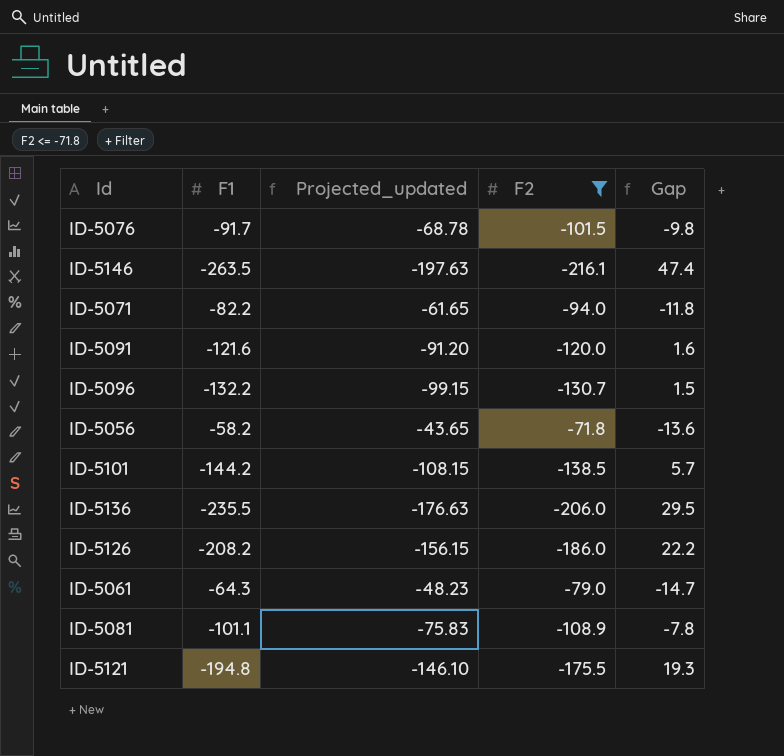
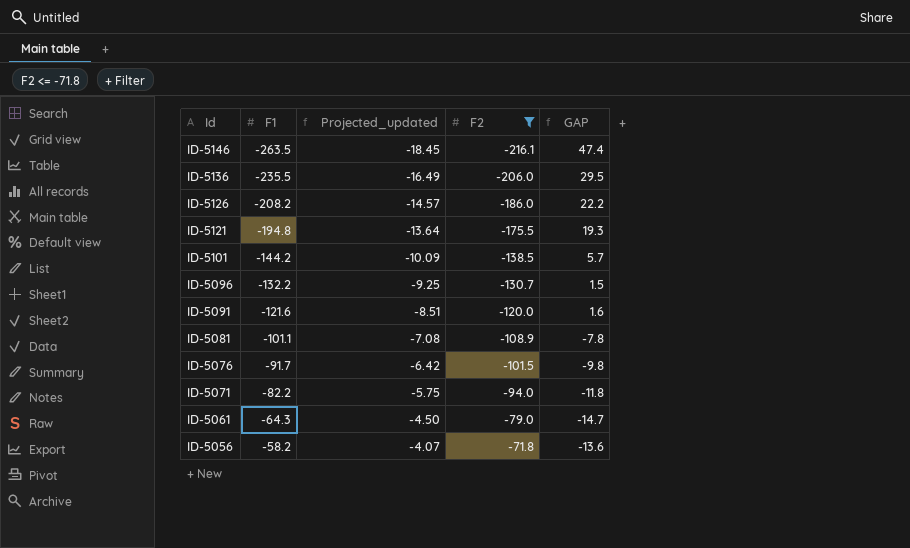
row order: none -> Id descending
column Projected_updated | formula: [F1] * 0.75 -> [F1] * 0.07
column name: Gap -> GAP

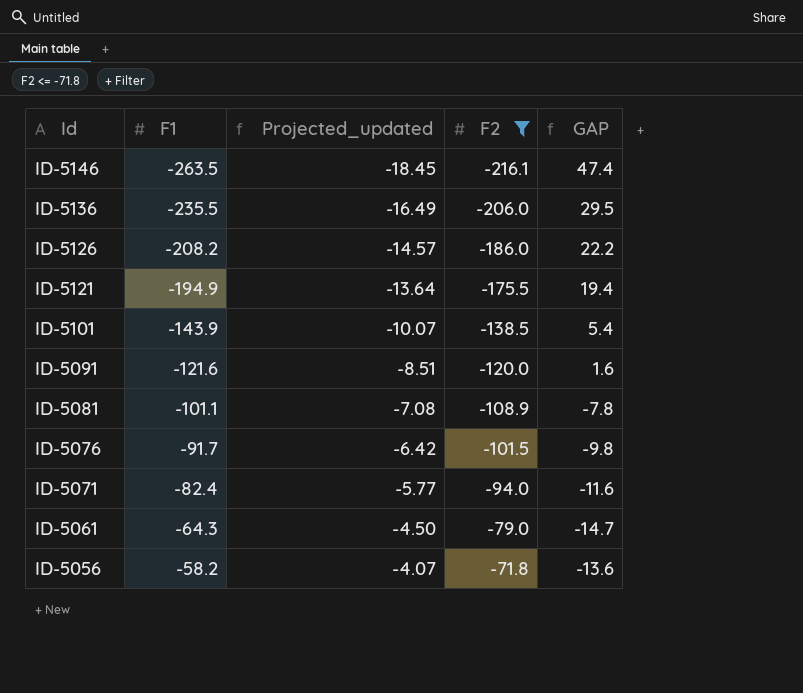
row ID-5096: -132.2 | -9.25 | -130.7 | 1.5 -> none
ID-5121 | F1: -194.8 -> -194.9
ID-5121 | GAP: 19.3 -> 19.4
ID-5101 | F1: -144.2 -> -143.9
ID-5101 | Projected_updated: -10.09 -> -10.07
ID-5101 | GAP: 5.7 -> 5.4
ID-5071 | F1: -82.2 -> -82.4
ID-5071 | Projected_updated: -5.75 -> -5.77
ID-5071 | GAP: -11.8 -> -11.6

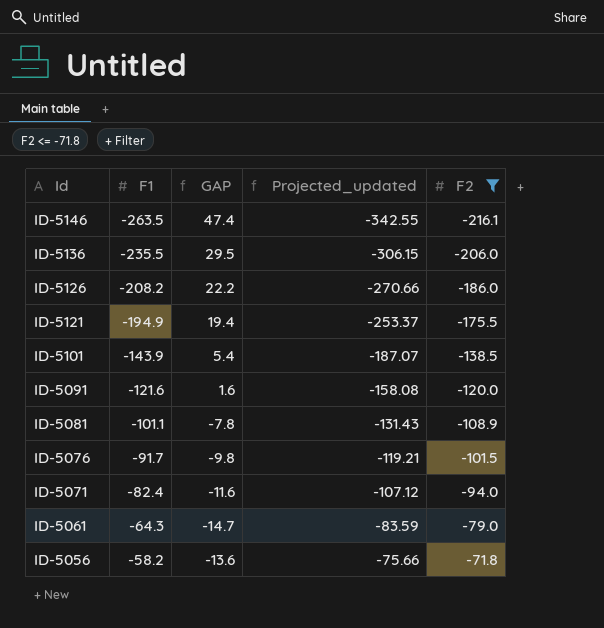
column GAP | position: 5 -> 3
column Projected_updated | formula: [F1] * 0.07 -> [F1] * 1.3

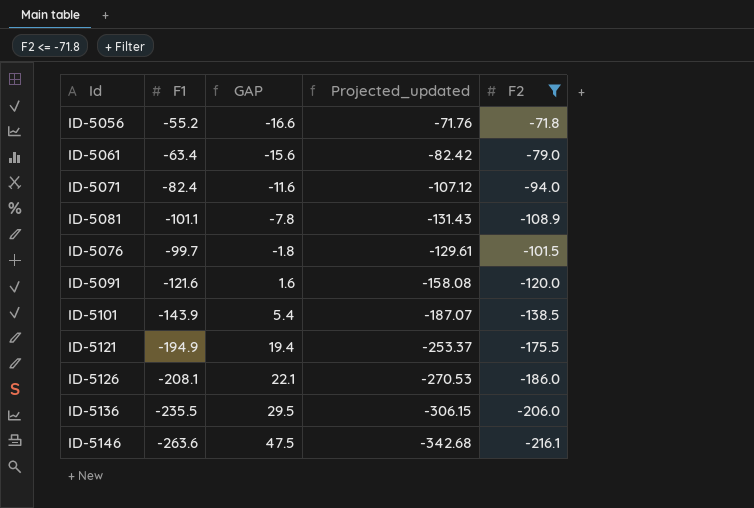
row order: Id descending -> GAP ascending
ID-5056 | F1: -58.2 -> -55.2
ID-5056 | GAP: -13.6 -> -16.6
ID-5056 | Projected_updated: -75.66 -> -71.76
ID-5061 | F1: -64.3 -> -63.4
ID-5061 | GAP: -14.7 -> -15.6
ID-5061 | Projected_updated: -83.59 -> -82.42
ID-5076 | F1: -91.7 -> -99.7
ID-5076 | GAP: -9.8 -> -1.8
ID-5076 | Projected_updated: -119.21 -> -129.61
ID-5126 | F1: -208.2 -> -208.1
ID-5126 | GAP: 22.2 -> 22.1
ID-5126 | Projected_updated: -270.66 -> -270.53
ID-5146 | F1: -263.5 -> -263.6
ID-5146 | GAP: 47.4 -> 47.5
ID-5146 | Projected_updated: -342.55 -> -342.68

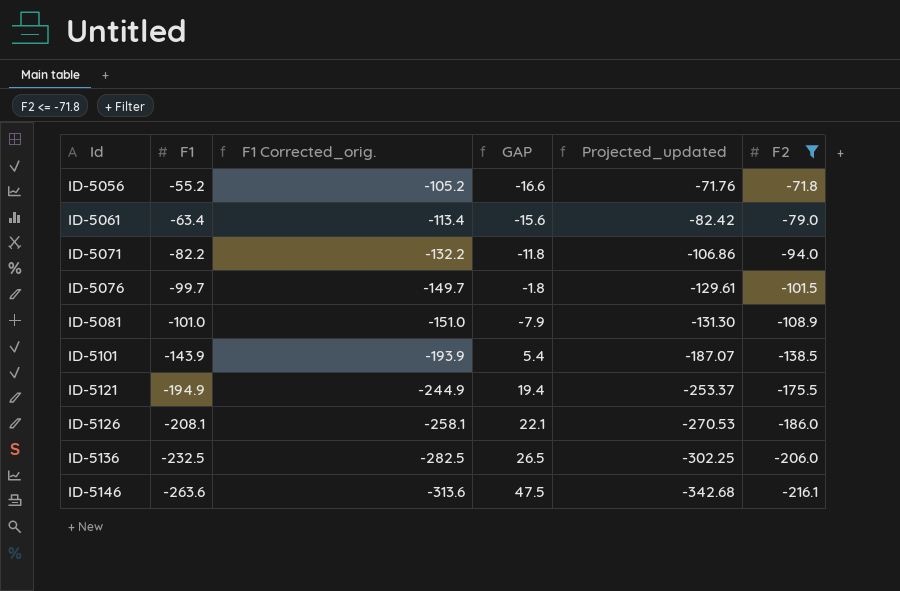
row order: GAP ascending -> Id ascending
column F1 Corrected_orig. | formula: none -> [F1] - 50
row ID-5091: -121.6 | 1.6 | -158.08 | -120.0 -> none
ID-5071 | F1: -82.4 -> -82.2
ID-5071 | GAP: -11.6 -> -11.8
ID-5071 | Projected_updated: -107.12 -> -106.86
ID-5081 | F1: -101.1 -> -101.0
ID-5081 | GAP: -7.8 -> -7.9
ID-5081 | Projected_updated: -131.43 -> -131.30
ID-5136 | F1: -235.5 -> -232.5
ID-5136 | GAP: 29.5 -> 26.5
ID-5136 | Projected_updated: -306.15 -> -302.25

